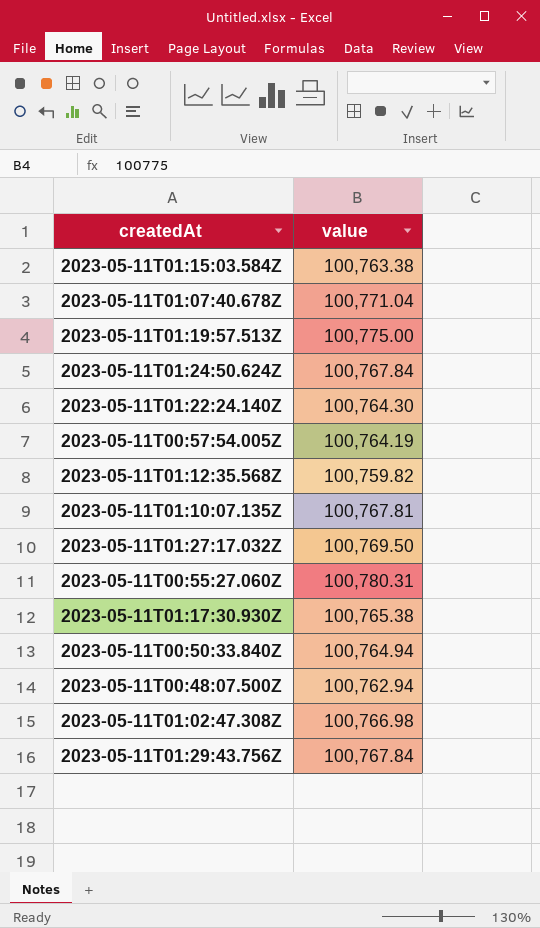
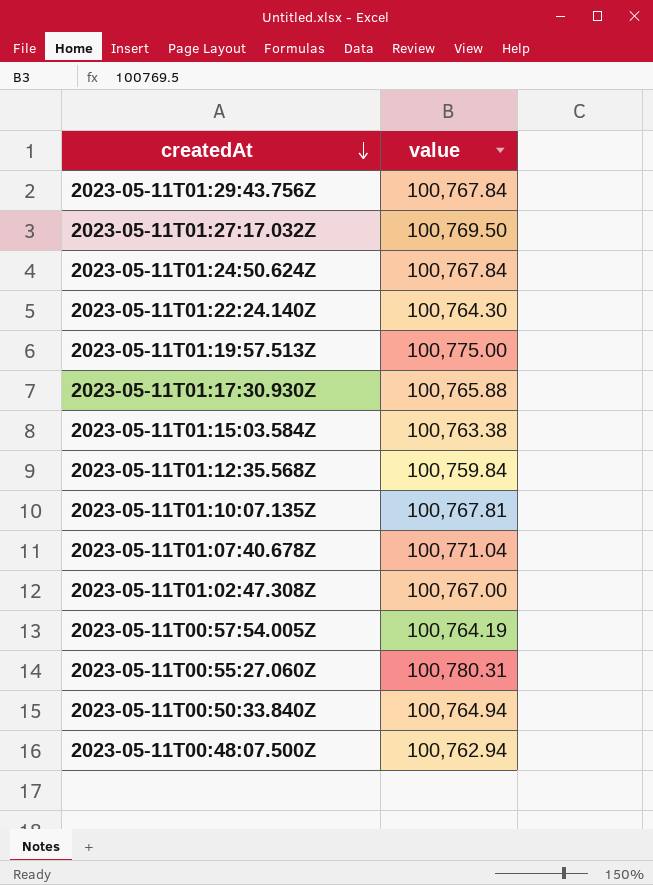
row order: none -> createdAt descending
2023-05-11T01:17:30.930Z | value: 100,765.38 -> 100,765.88
2023-05-11T01:12:35.568Z | value: 100,759.82 -> 100,759.84
2023-05-11T01:02:47.308Z | value: 100,766.98 -> 100,767.00

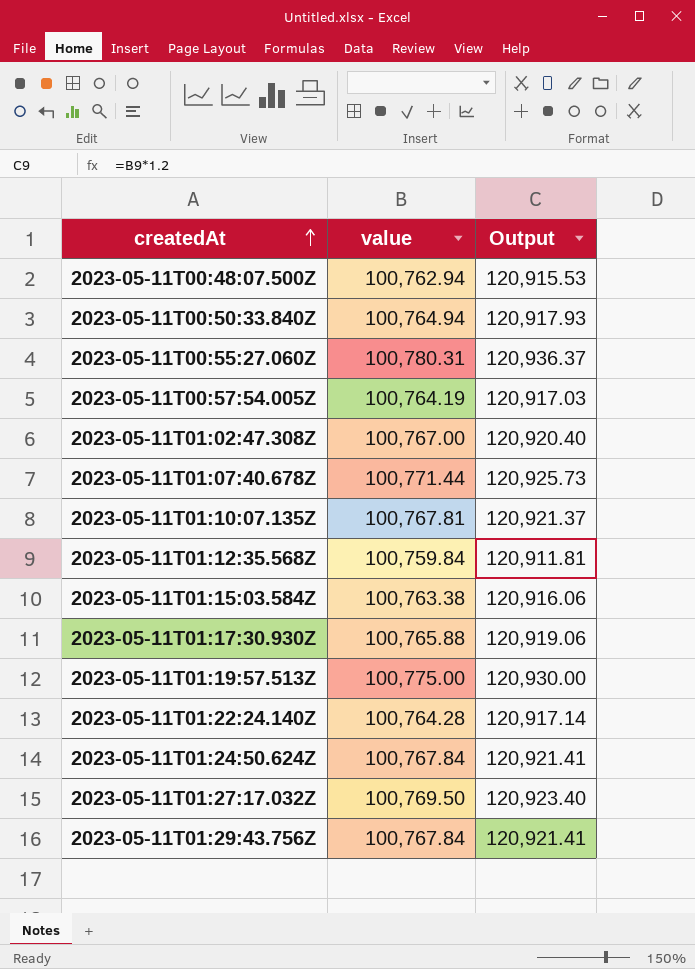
row order: createdAt descending -> createdAt ascending
column Output | formula: none -> [value] * 1.2
2023-05-11T01:07:40.678Z | value: 100,771.04 -> 100,771.44
2023-05-11T01:22:24.140Z | value: 100,764.30 -> 100,764.28

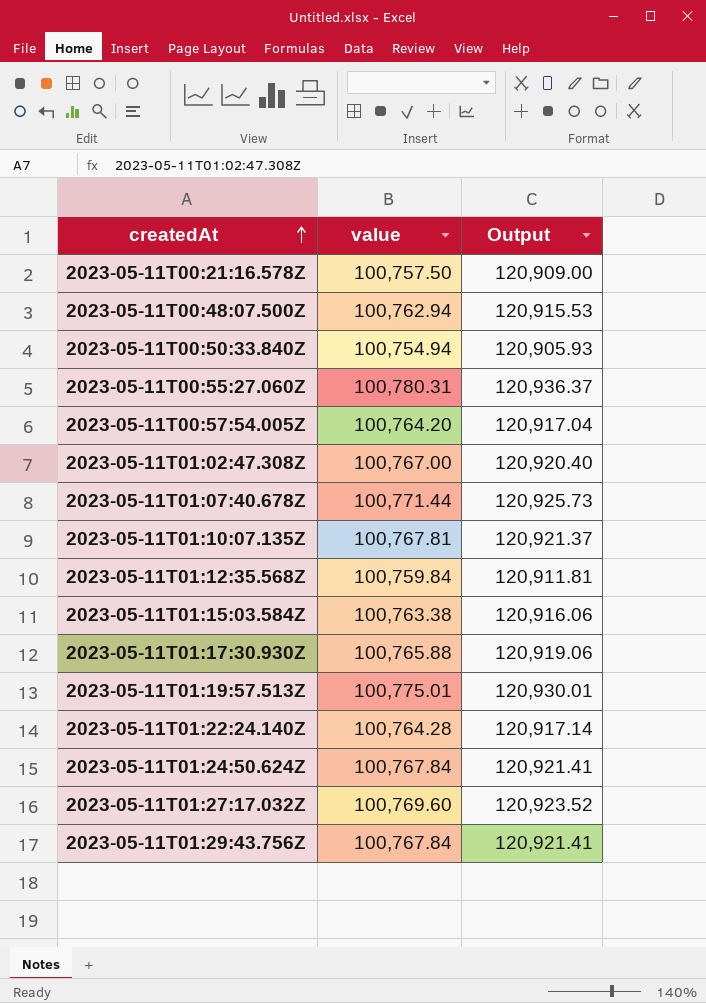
row 2023-05-11T00:21:16.578Z: none -> 100,757.50 | 120,909.00
2023-05-11T00:50:33.840Z | value: 100,764.94 -> 100,754.94
2023-05-11T00:50:33.840Z | Output: 120,917.93 -> 120,905.93
2023-05-11T00:57:54.005Z | value: 100,764.19 -> 100,764.20
2023-05-11T00:57:54.005Z | Output: 120,917.03 -> 120,917.04
2023-05-11T01:19:57.513Z | value: 100,775.00 -> 100,775.01
2023-05-11T01:19:57.513Z | Output: 120,930.00 -> 120,930.01
2023-05-11T01:27:17.032Z | value: 100,769.50 -> 100,769.60
2023-05-11T01:27:17.032Z | Output: 120,923.40 -> 120,923.52

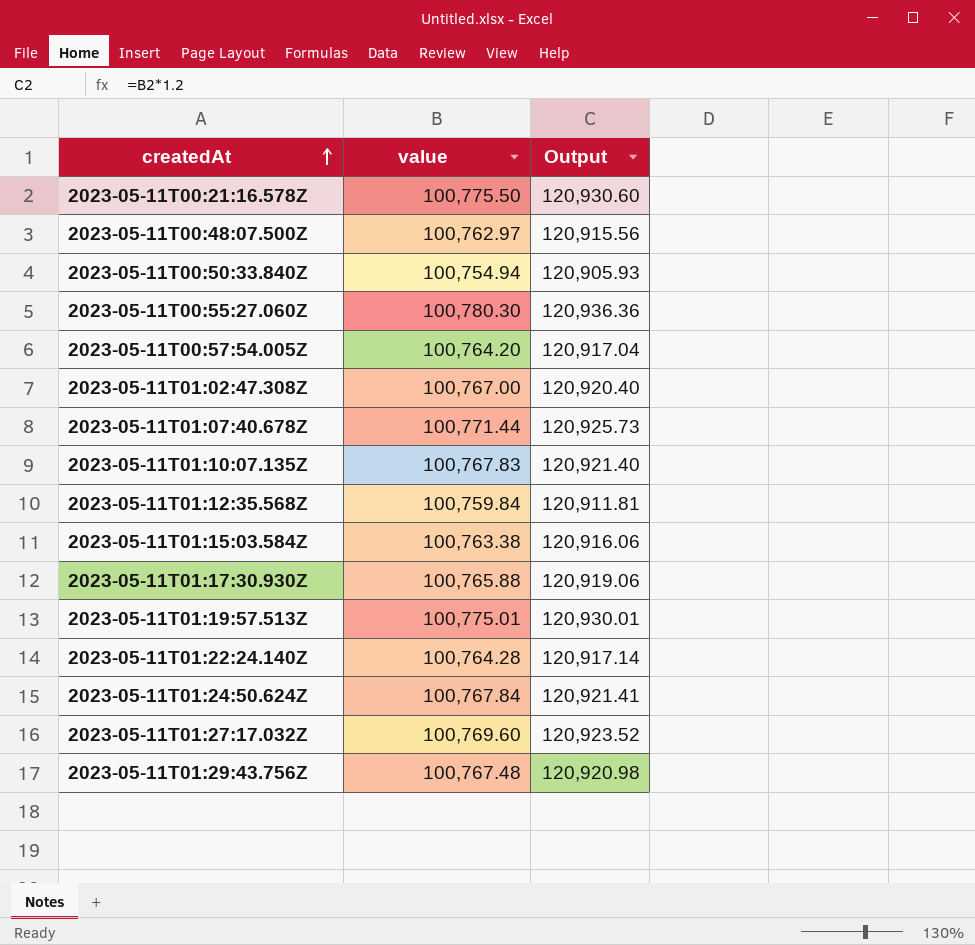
2023-05-11T00:21:16.578Z | value: 100,757.50 -> 100,775.50
2023-05-11T00:21:16.578Z | Output: 120,909.00 -> 120,930.60
2023-05-11T00:48:07.500Z | value: 100,762.94 -> 100,762.97
2023-05-11T00:48:07.500Z | Output: 120,915.53 -> 120,915.56
2023-05-11T00:55:27.060Z | value: 100,780.31 -> 100,780.30
2023-05-11T00:55:27.060Z | Output: 120,936.37 -> 120,936.36
2023-05-11T01:10:07.135Z | value: 100,767.81 -> 100,767.83
2023-05-11T01:10:07.135Z | Output: 120,921.37 -> 120,921.40
2023-05-11T01:29:43.756Z | value: 100,767.84 -> 100,767.48
2023-05-11T01:29:43.756Z | Output: 120,921.41 -> 120,920.98

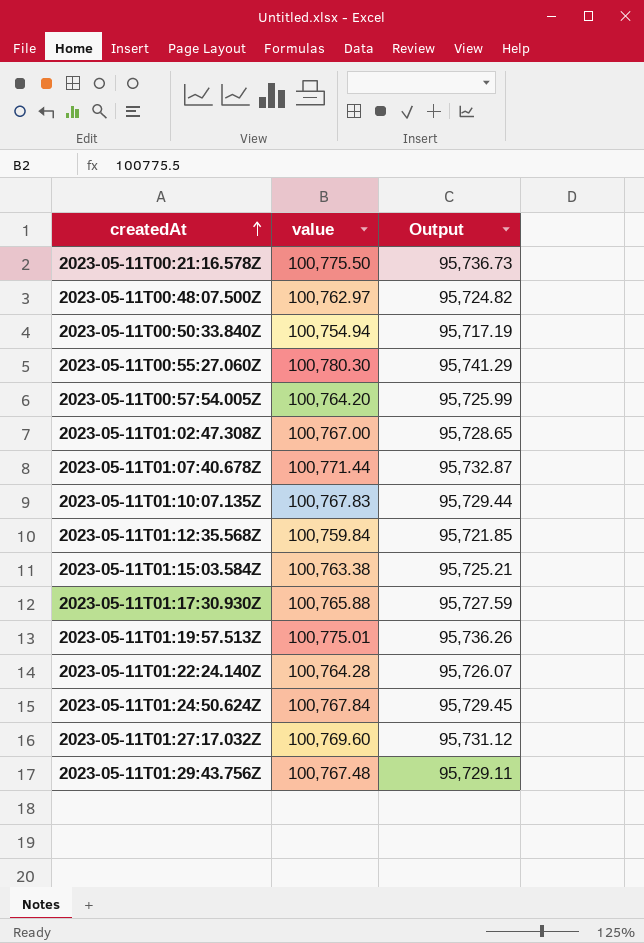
column Output | formula: [value] * 1.2 -> [value] * 0.95

